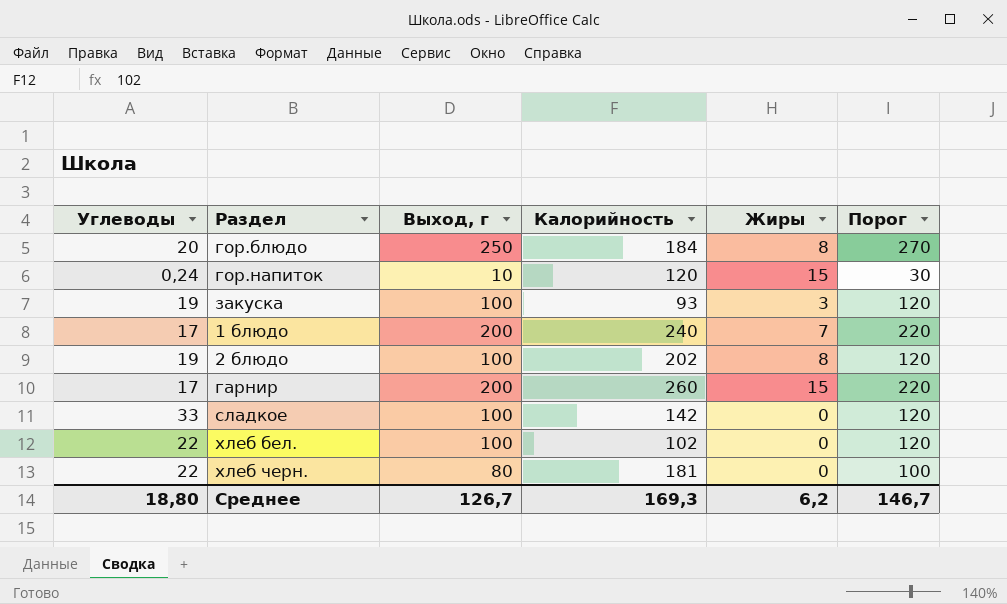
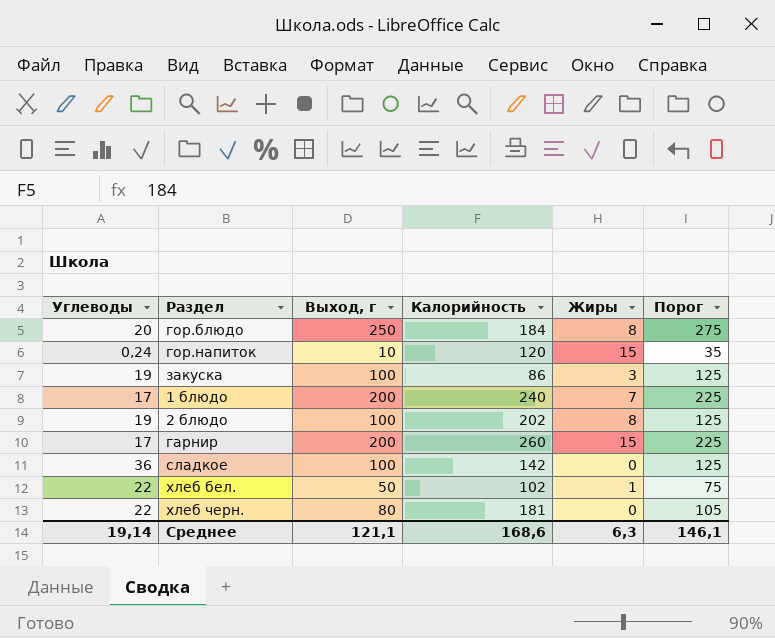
column Порог | formula: [Выход, г] + 20 -> [Выход, г] + 25
закуска | Калорийность: 93 -> 86
сладкое | Углеводы: 33 -> 36
хлеб бел. | Выход, г: 100 -> 50
хлеб бел. | Жиры: 0 -> 1
Среднее | Углеводы: 18,80 -> 19,14
Среднее | Выход, г: 126,7 -> 121,1
Среднее | Калорийность: 169,3 -> 168,6
Среднее | Жиры: 6,2 -> 6,3
Среднее | Порог: 146,7 -> 146,1

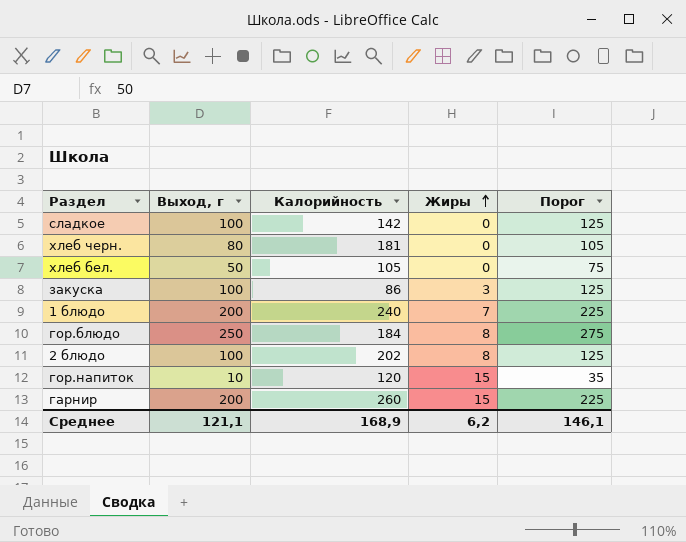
row order: none -> Жиры ascending
column Углеводы | position: 1 -> none
хлеб бел. | Калорийность: 102 -> 105
хлеб бел. | Жиры: 1 -> 0
Среднее | Калорийность: 168,6 -> 168,9
Среднее | Жиры: 6,3 -> 6,2

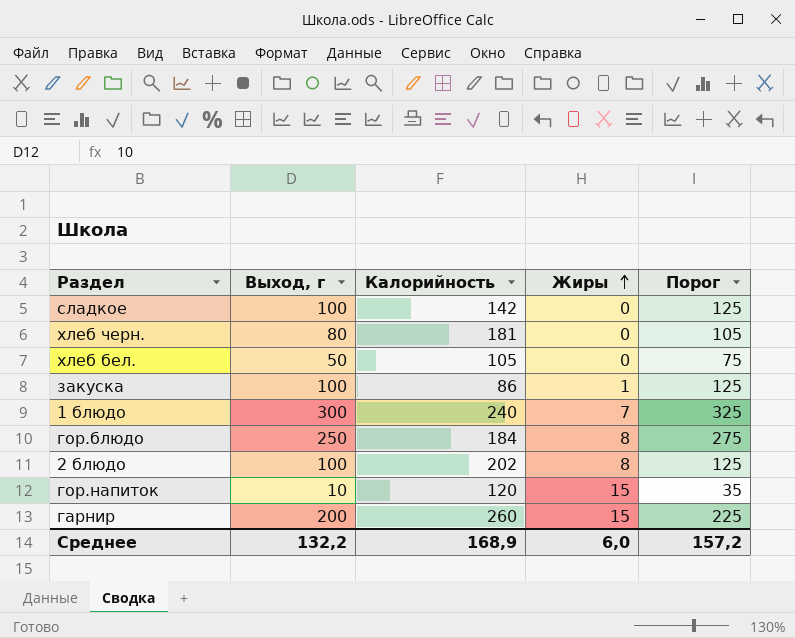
закуска | Жиры: 3 -> 1
1 блюдо | Выход, г: 200 -> 300
1 блюдо | Порог: 225 -> 325
Среднее | Выход, г: 121,1 -> 132,2
Среднее | Жиры: 6,2 -> 6,0
Среднее | Порог: 146,1 -> 157,2

